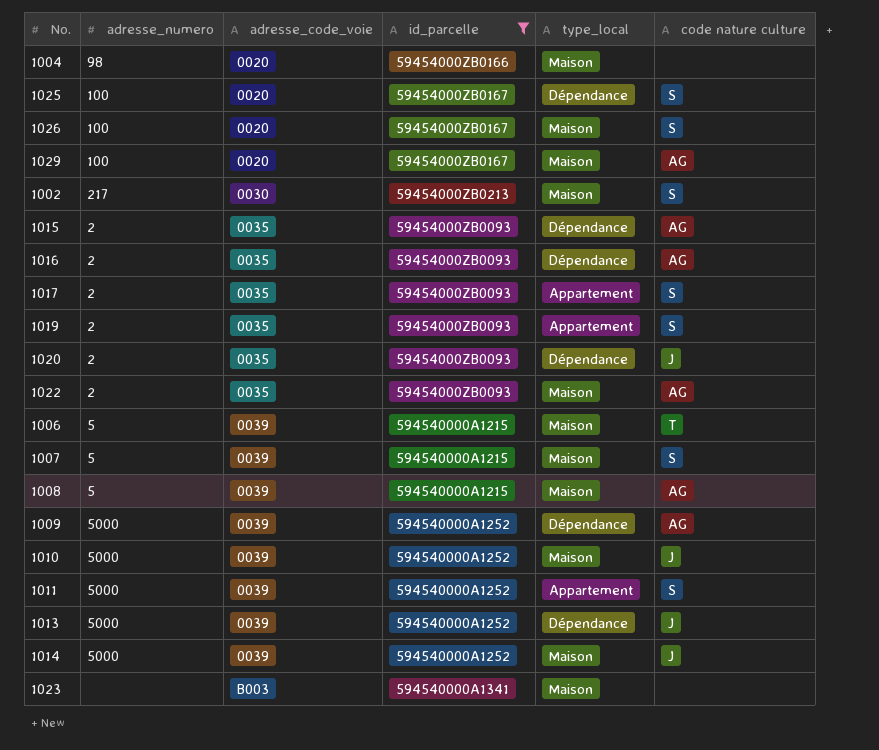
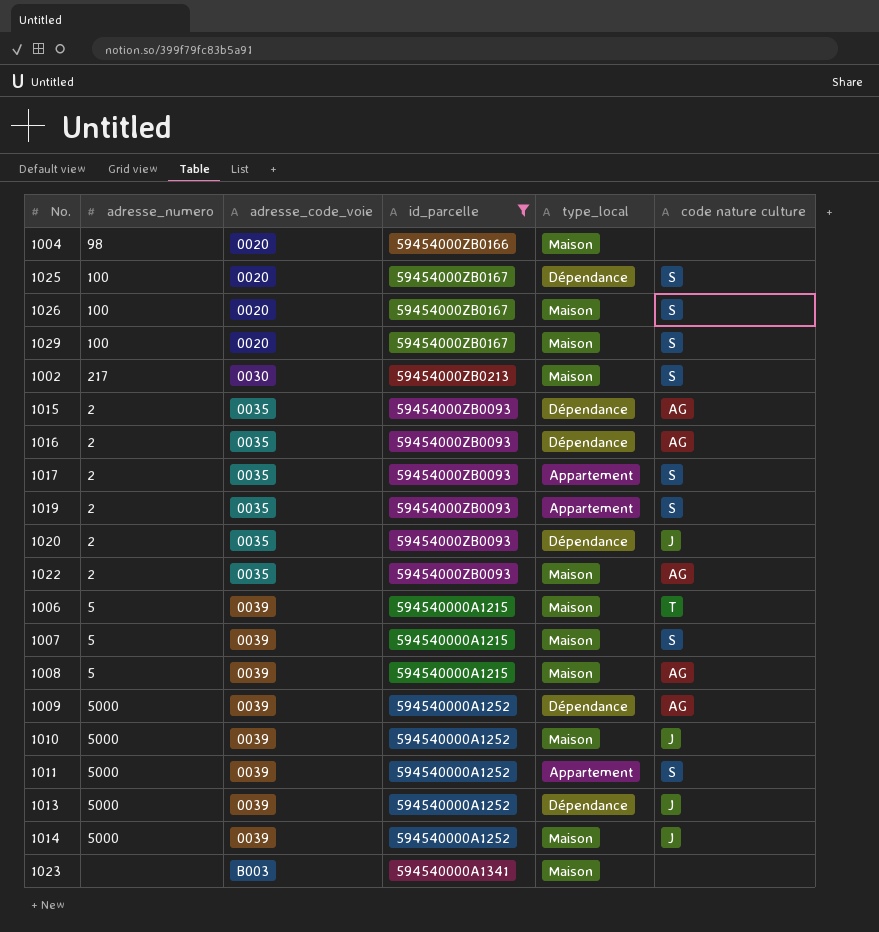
1029 | code nature culture: AG -> S

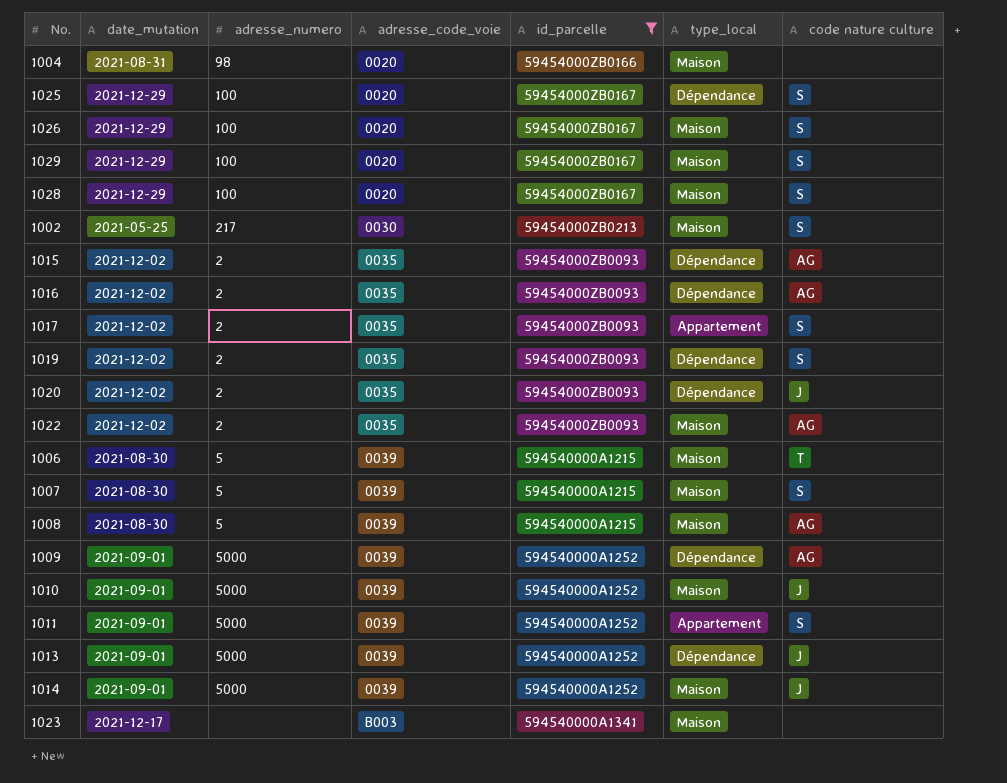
column date_mutation | position: none -> 2
row 1028: none -> 2021-12-29 | 100 | 0020 | 59454000ZB0167 | Maison | S
1019 | type_local: Appartement -> Dépendance

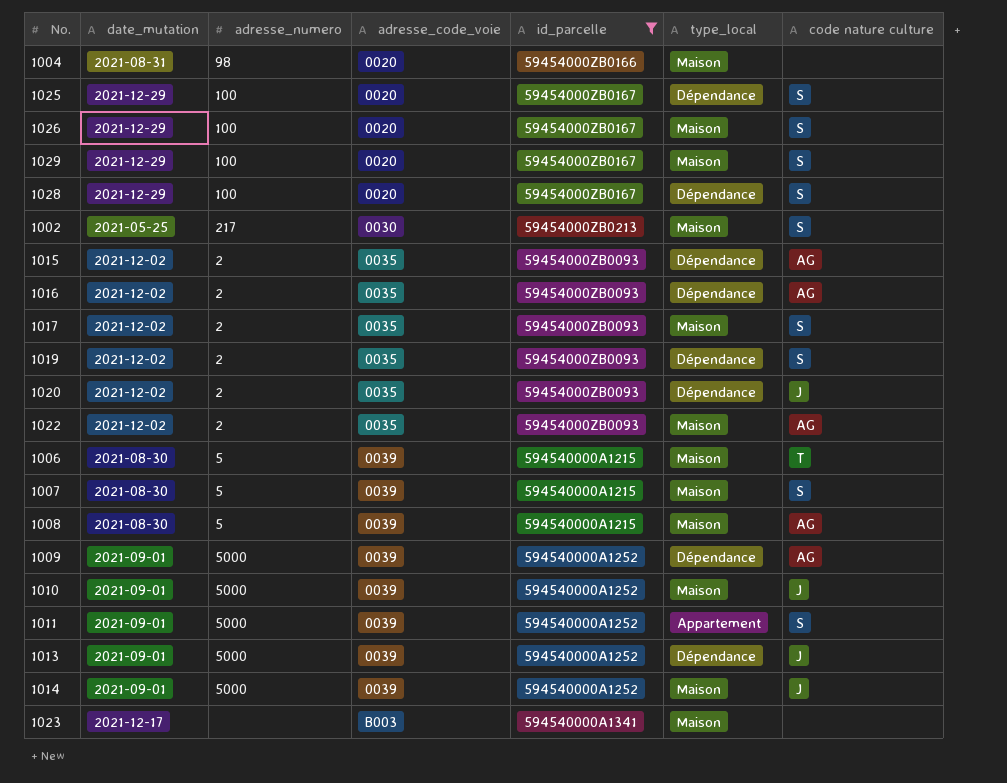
1028 | type_local: Maison -> Dépendance
1017 | type_local: Appartement -> Maison

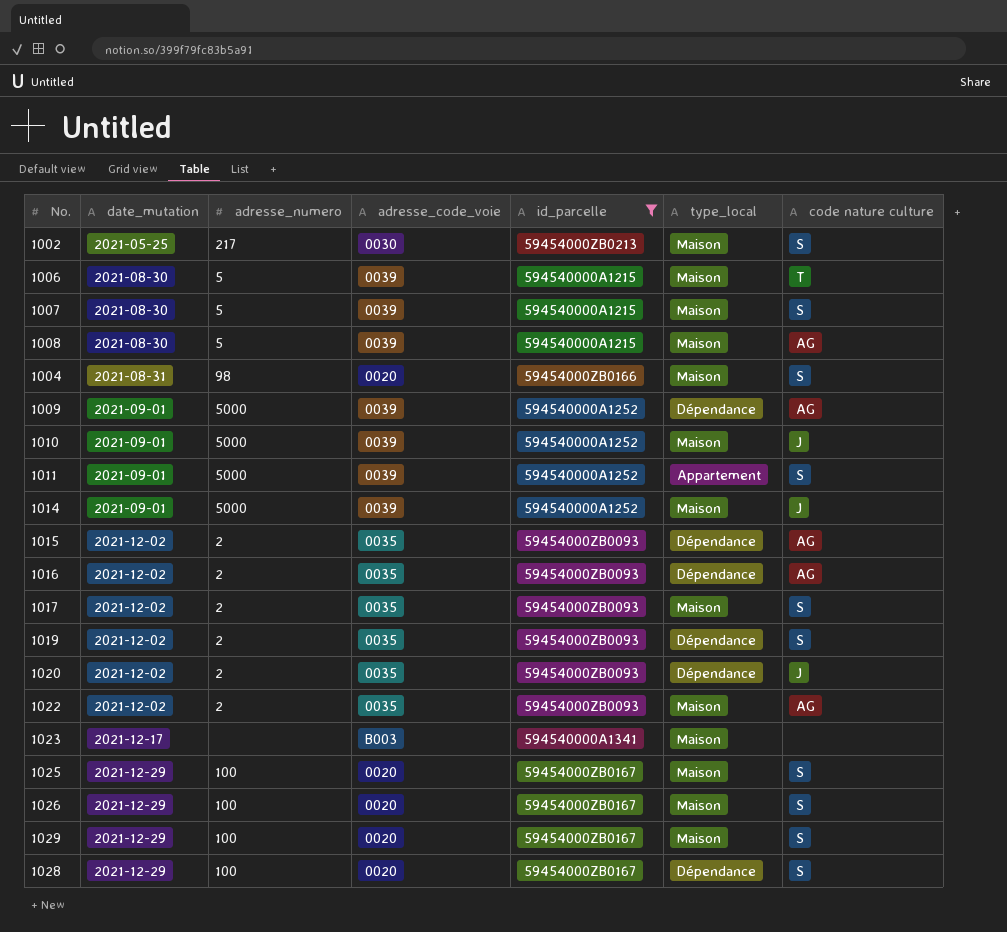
row order: adresse_code_voie ascending -> date_mutation ascending
row 1013: 2021-09-01 | 5000 | 0039 | 594540000A1252 | Dépendance | J -> none
1004 | code nature culture: none -> S
1025 | type_local: Dépendance -> Maison

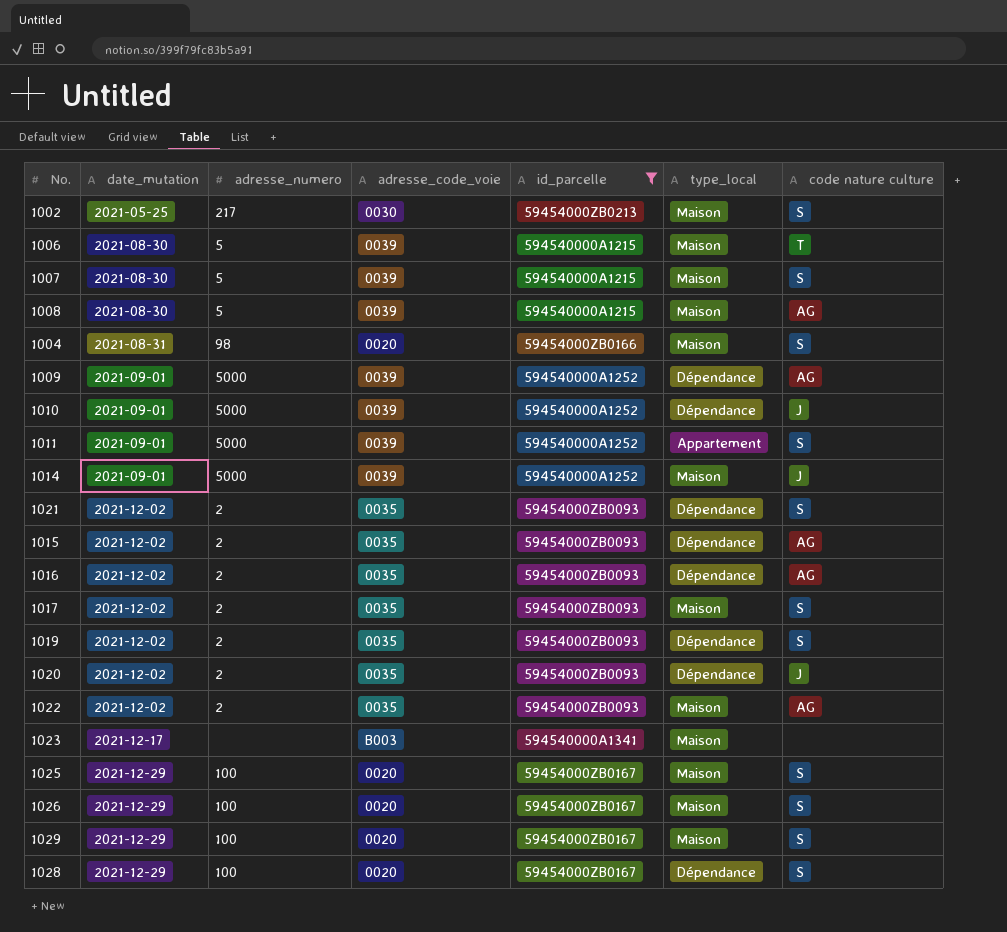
1010 | type_local: Maison -> Dépendance
row 1021: none -> 2021-12-02 | 2 | 0035 | 59454000ZB0093 | Dépendance | S

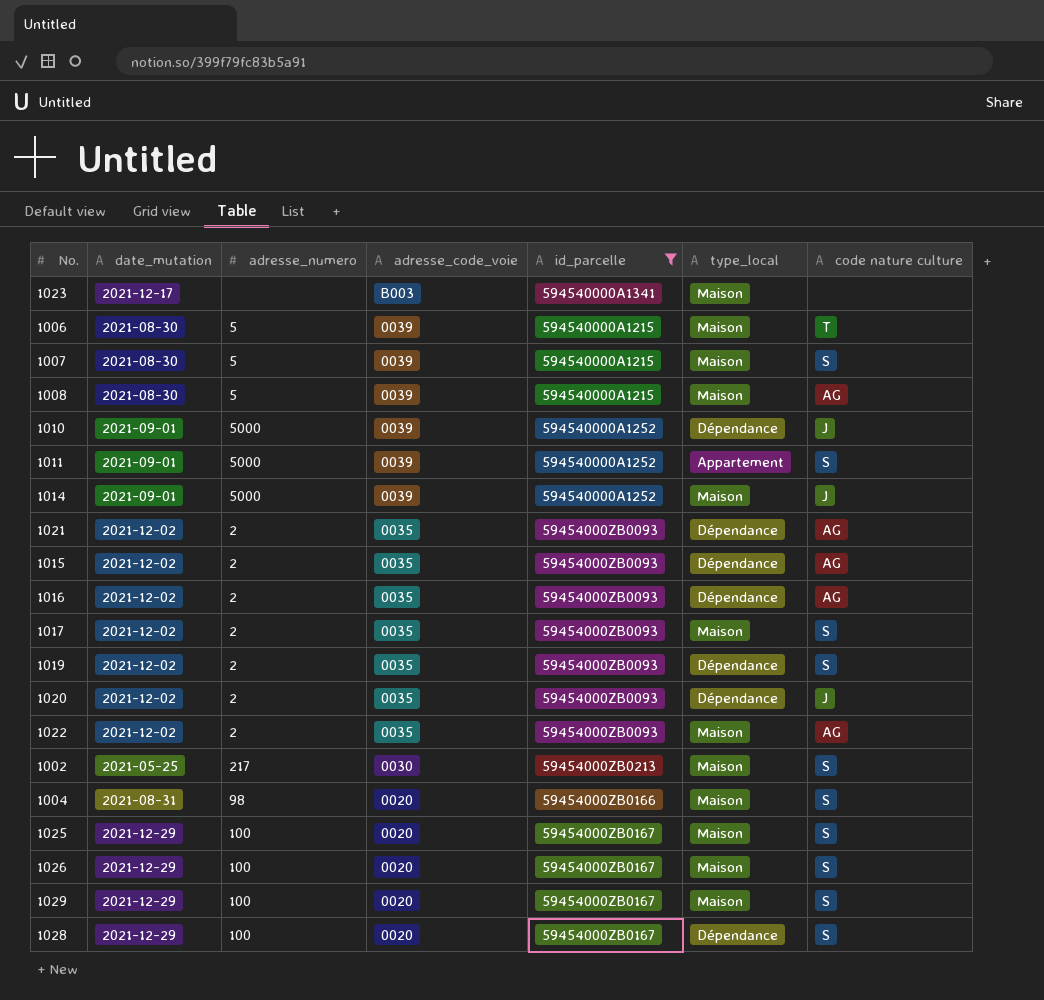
row order: date_mutation ascending -> adresse_code_voie descending
row 1009: 2021-09-01 | 5000 | 0039 | 594540000A1252 | Dépendance | AG -> none
1021 | code nature culture: S -> AG

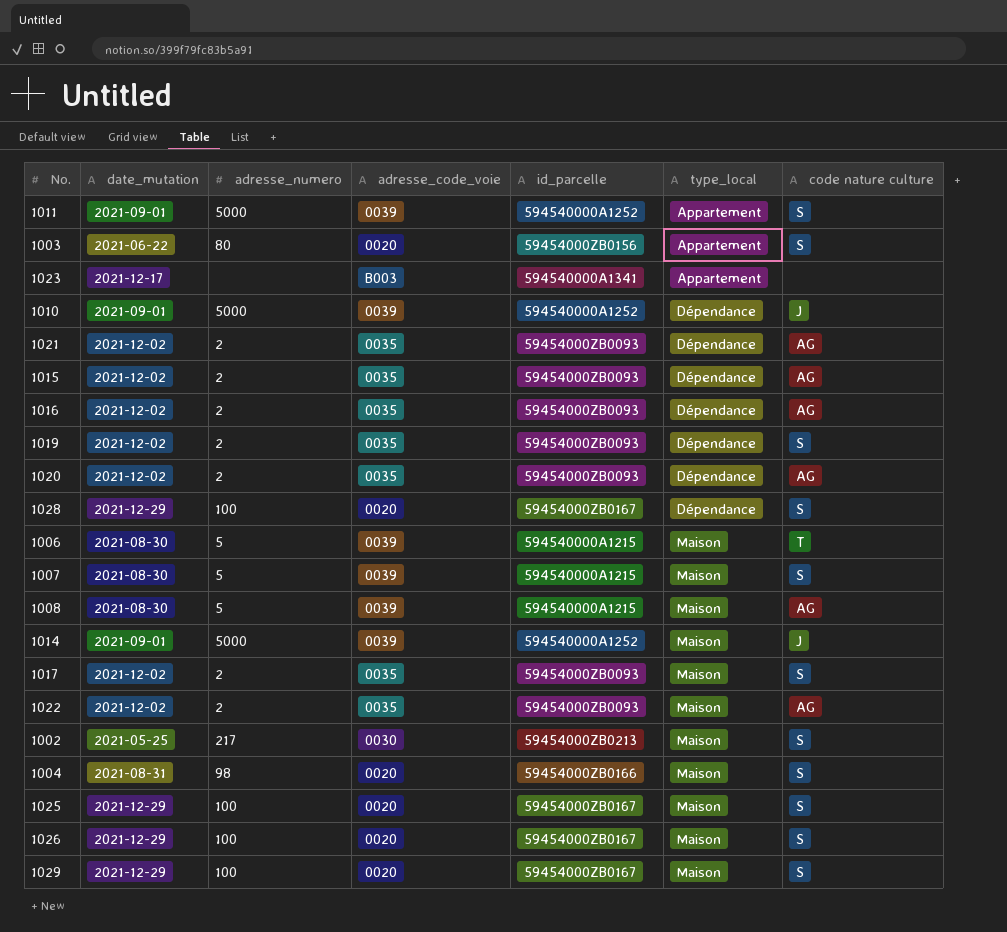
filter: id_parcelle != 59454000ZB0156 -> none
row order: adresse_code_voie descending -> type_local ascending
1023 | type_local: Maison -> Appartement
1020 | code nature culture: J -> AG

